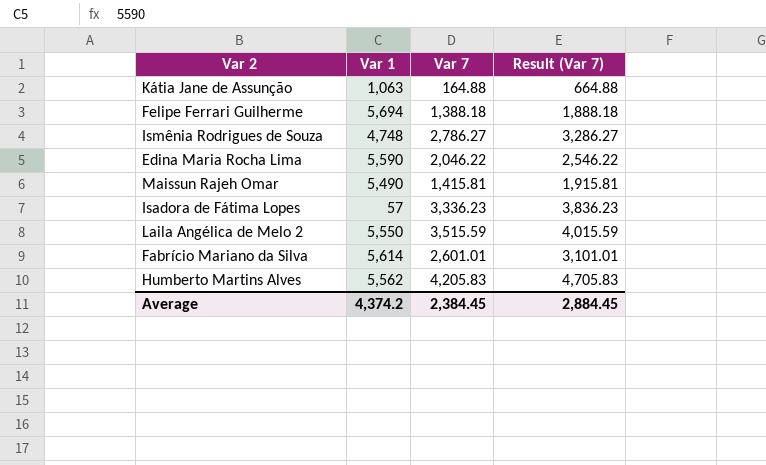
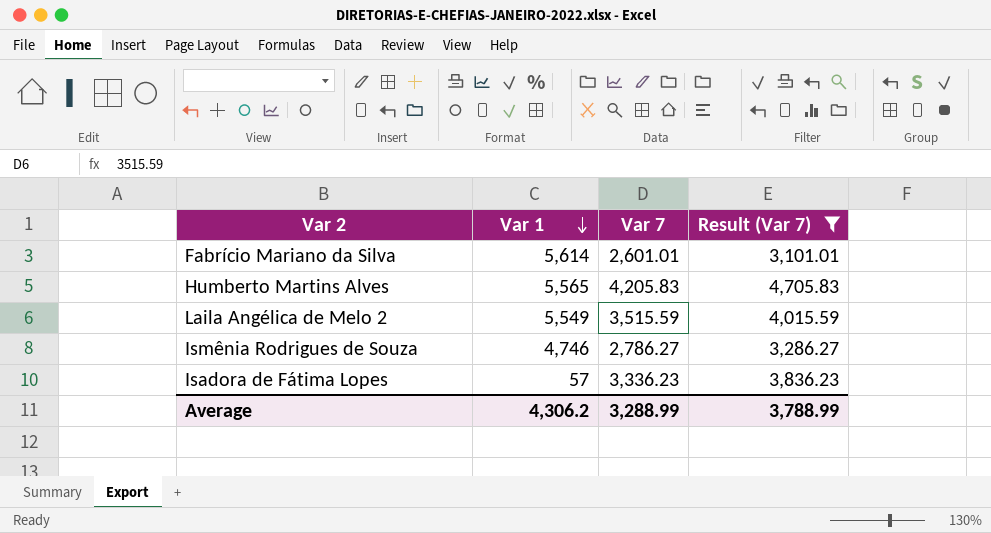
filter: none -> Result (Var 7) >= 3,101.01
row order: none -> Var 1 descending
Humberto Martins Alves | Var 1: 5,562 -> 5,565
Laila Angélica de Melo 2 | Var 1: 5,550 -> 5,549
Ismênia Rodrigues de Souza | Var 1: 4,748 -> 4,746
Average | Var 1: 4,374.2 -> 4,306.2
Average | Var 7: 2,384.45 -> 3,288.99
Average | Result (Var 7): 2,884.45 -> 3,788.99

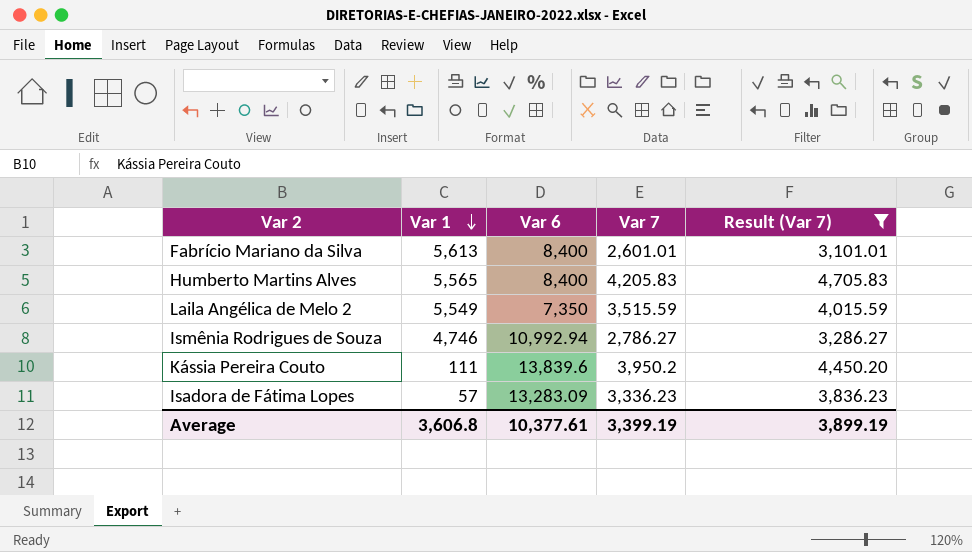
column Var 6 | position: none -> 3
Fabrício Mariano da Silva | Var 1: 5,614 -> 5,613
row Kássia Pereira Couto: none -> 111 | 13,839.6 | 3,950.2 | 4,450.20
Average | Var 1: 4,306.2 -> 3,606.8
Average | Var 7: 3,288.99 -> 3,399.19
Average | Result (Var 7): 3,788.99 -> 3,899.19

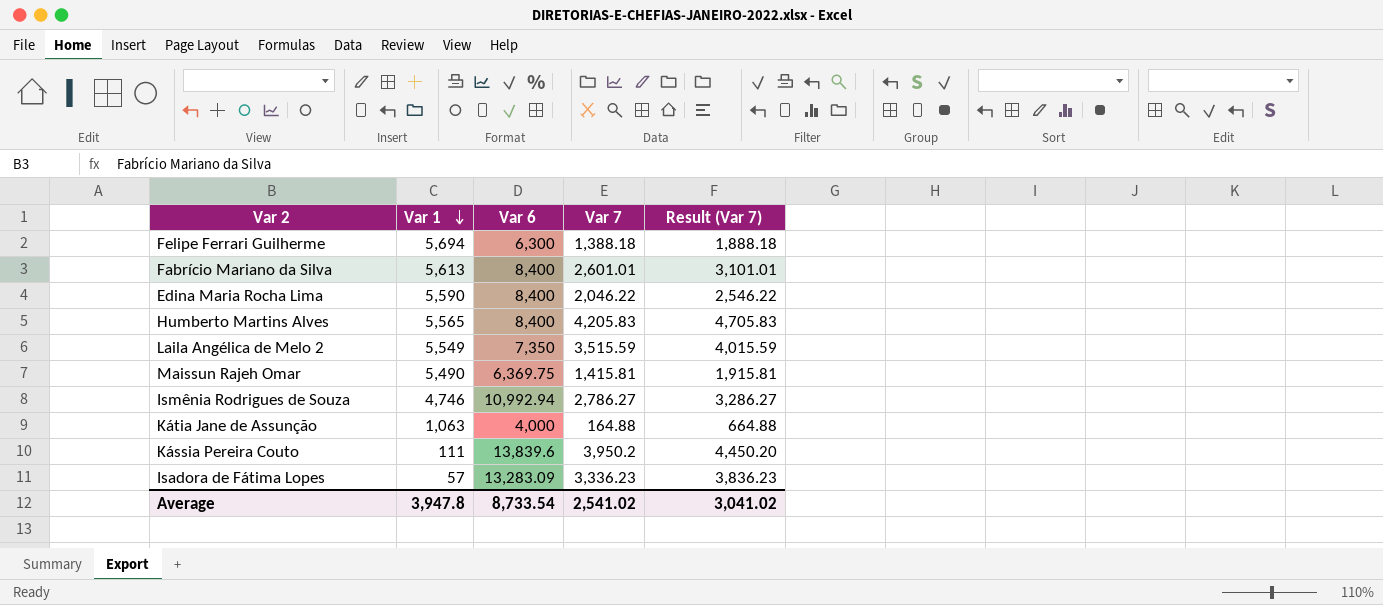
filter: Result (Var 7) >= 3,101.01 -> none
Average | Var 1: 3,606.8 -> 3,947.8
Average | Var 6: 10,377.61 -> 8,733.54
Average | Var 7: 3,399.19 -> 2,541.02
Average | Result (Var 7): 3,899.19 -> 3,041.02

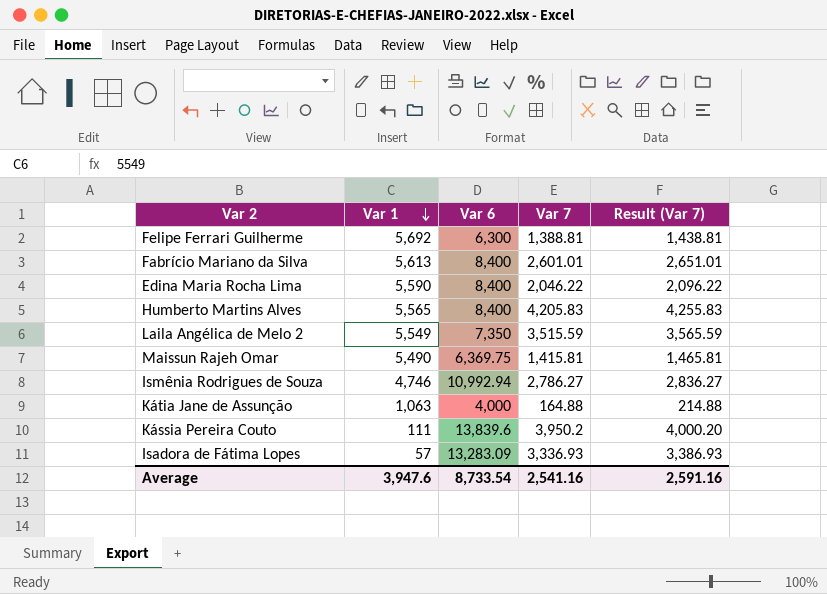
column Result (Var 7) | formula: [Var 7] + 500 -> [Var 7] + 50
Felipe Ferrari Guilherme | Var 1: 5,694 -> 5,692
Felipe Ferrari Guilherme | Var 7: 1,388.18 -> 1,388.81
Isadora de Fátima Lopes | Var 7: 3,336.23 -> 3,336.93
Average | Var 1: 3,947.8 -> 3,947.6
Average | Var 7: 2,541.02 -> 2,541.16
Average | Result (Var 7): 3,041.02 -> 2,591.16

